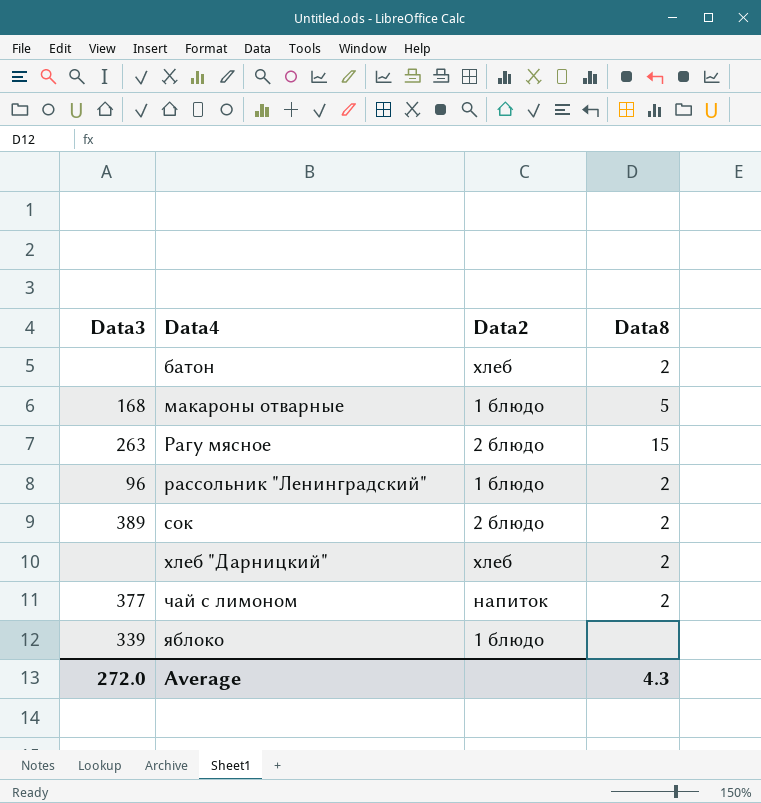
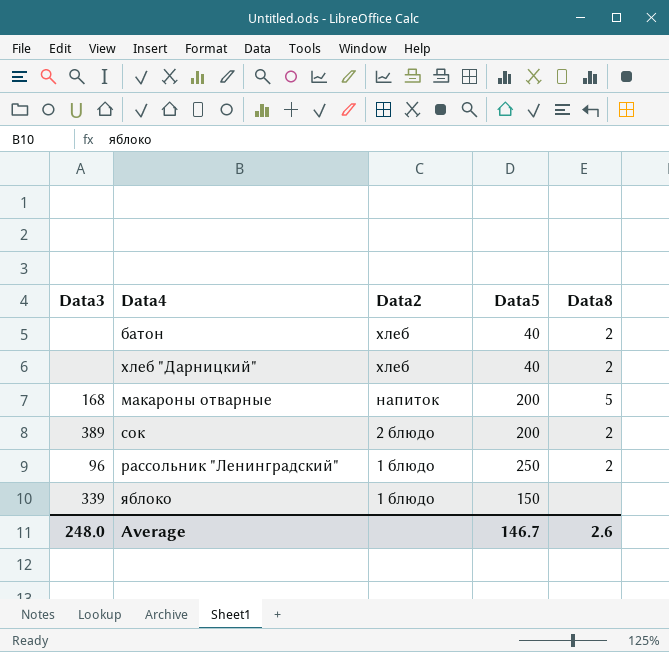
row order: Data4 ascending -> Data2 descending
column Data5 | position: none -> 4
row Рагу мясное: 263 | 2 блюдо | 15 -> none
row чай с лимоном: 377 | напиток | 2 -> none
макароны отварные | Data2: 1 блюдо -> напиток
Average | Data3: 272.0 -> 248.0
Average | Data8: 4.3 -> 2.6

